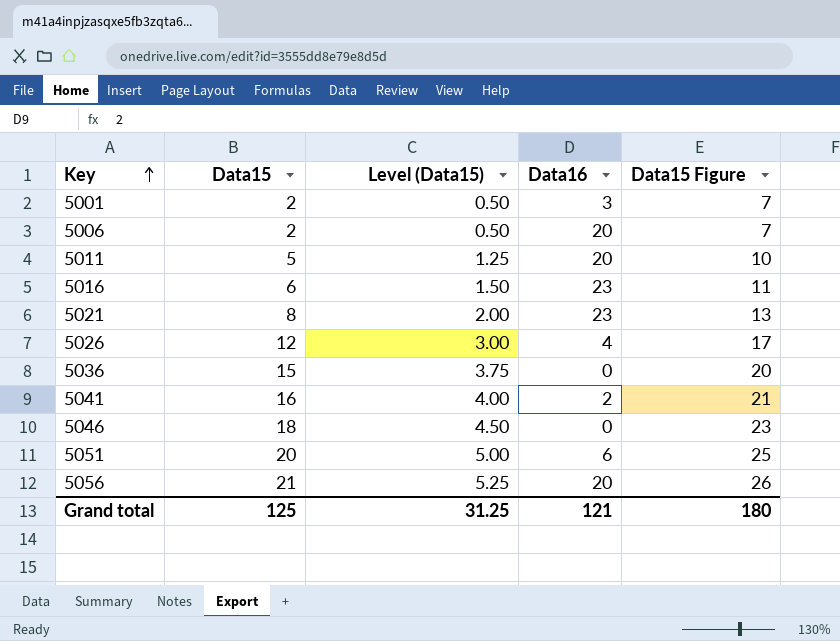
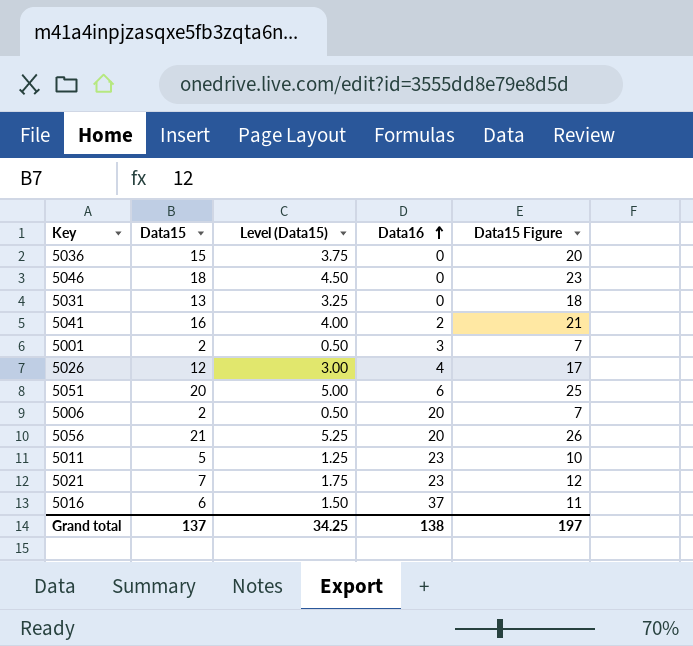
row order: Key ascending -> Data16 ascending
row 5031: none -> 13 | 3.25 | 0 | 18
5011 | Data16: 20 -> 23
5021 | Data15: 8 -> 7
5021 | Level (Data15): 2.00 -> 1.75
5021 | Data15 Figure: 13 -> 12
5016 | Data16: 23 -> 37
Grand total | Data15: 125 -> 137
Grand total | Level (Data15): 31.25 -> 34.25
Grand total | Data16: 121 -> 138
Grand total | Data15 Figure: 180 -> 197

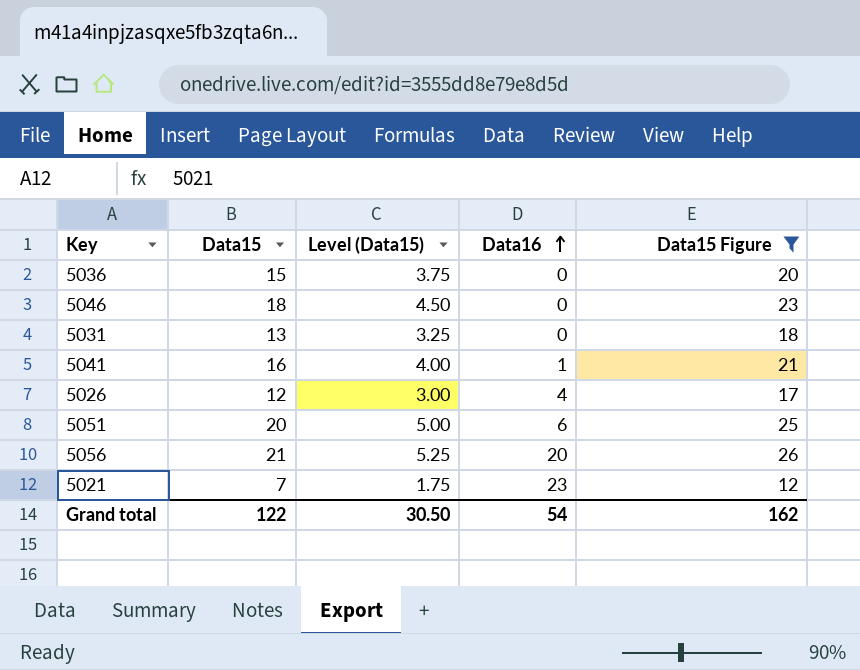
filter: none -> Data15 Figure >= 12
5041 | Data16: 2 -> 1
Grand total | Data15: 137 -> 122
Grand total | Level (Data15): 34.25 -> 30.50
Grand total | Data16: 138 -> 54
Grand total | Data15 Figure: 197 -> 162

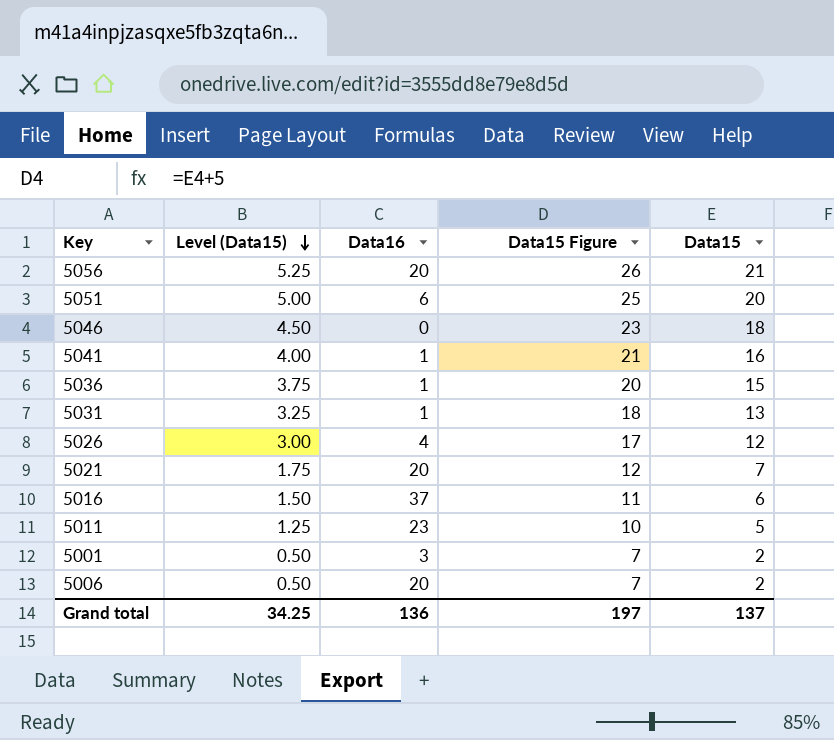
filter: Data15 Figure >= 12 -> none
row order: Data16 ascending -> Level (Data15) descending
column Data15 | position: 2 -> 5
5036 | Data16: 0 -> 1
5031 | Data16: 0 -> 1
5021 | Data16: 23 -> 20
Grand total | Level (Data15): 30.50 -> 34.25
Grand total | Data16: 54 -> 136
Grand total | Data15 Figure: 162 -> 197
Grand total | Data15: 122 -> 137

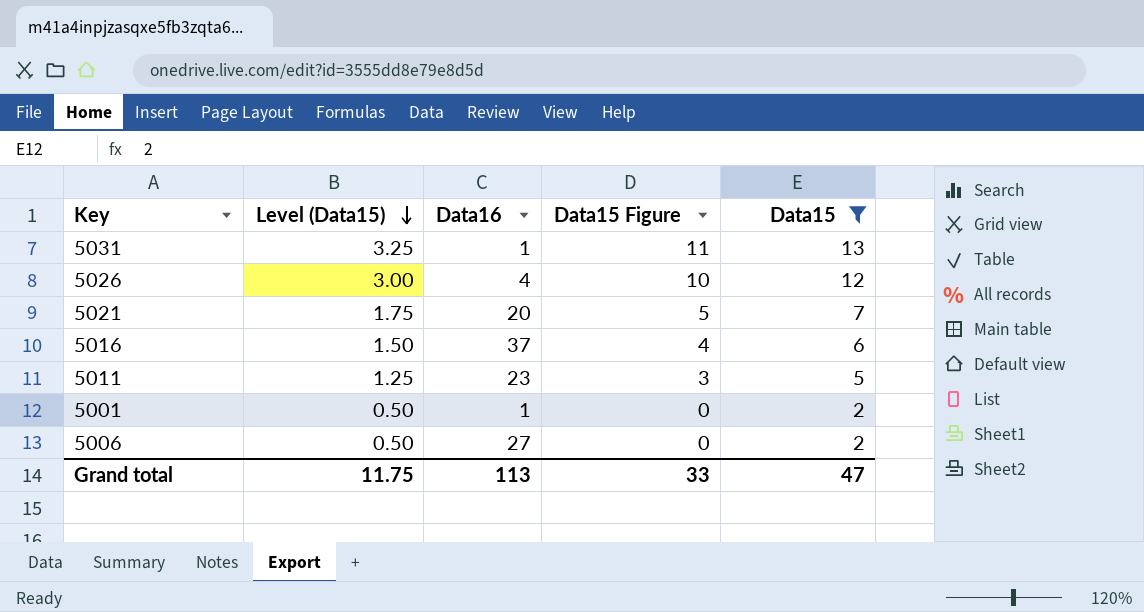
filter: none -> Data15 <= 13
column Data15 Figure | formula: [Data15] + 5 -> [Data15] - 2
5001 | Data16: 3 -> 1
5006 | Data16: 20 -> 27
Grand total | Level (Data15): 34.25 -> 11.75
Grand total | Data16: 136 -> 113
Grand total | Data15 Figure: 197 -> 33
Grand total | Data15: 137 -> 47

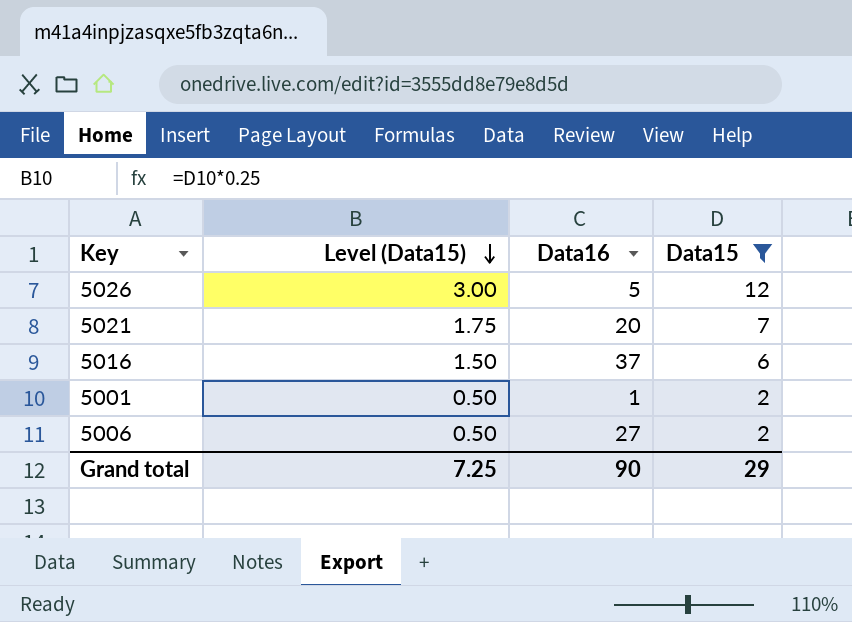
column Data15 Figure | formula: [Data15] - 2 -> none
row 5031: 3.25 | 1 | 11 | 13 -> none
row 5011: 1.25 | 23 | 3 | 5 -> none
5026 | Data16: 4 -> 5
Grand total | Level (Data15): 11.75 -> 7.25
Grand total | Data16: 113 -> 90
Grand total | Data15: 47 -> 29

